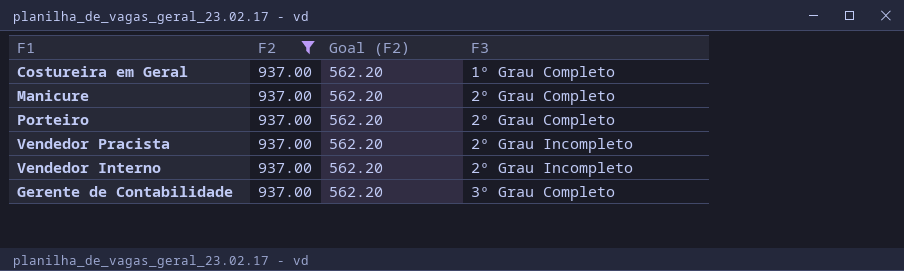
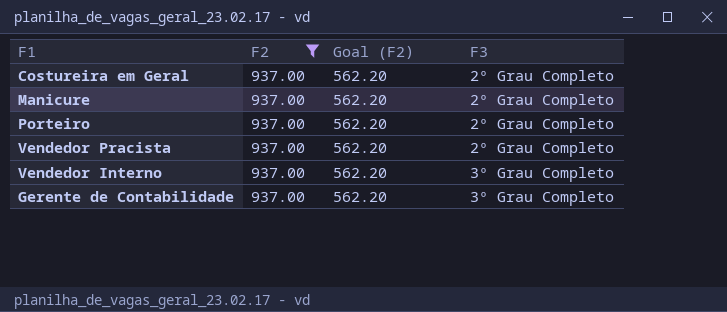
Costureira em Geral | F3: 1º Grau Completo -> 2º Grau Completo
Vendedor Pracista | F3: 2º Grau Incompleto -> 2º Grau Completo
Vendedor Interno | F3: 2º Grau Incompleto -> 3º Grau Completo

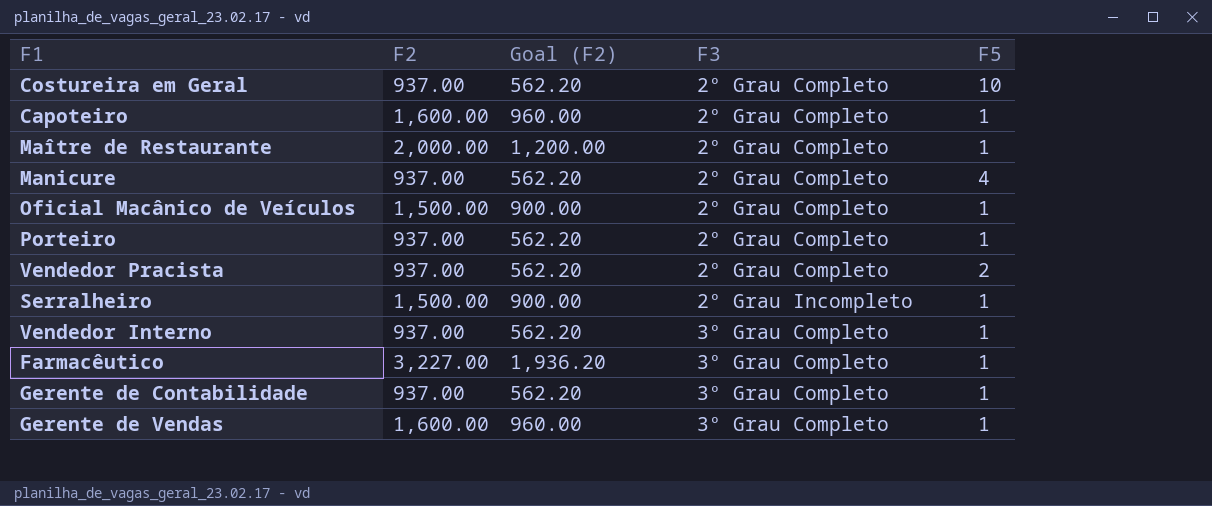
filter: F2 = 937.00 -> none
column F5 | position: none -> 5

